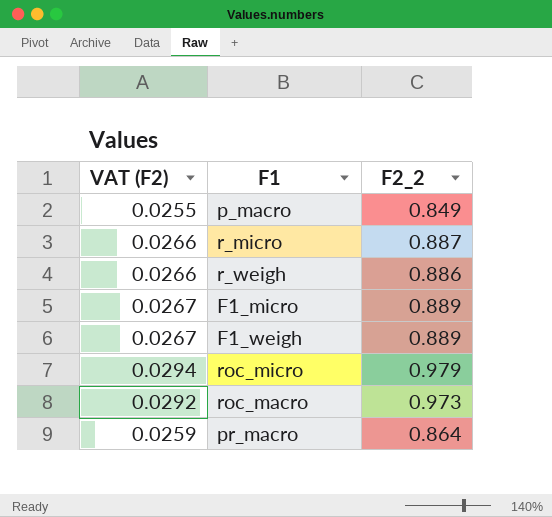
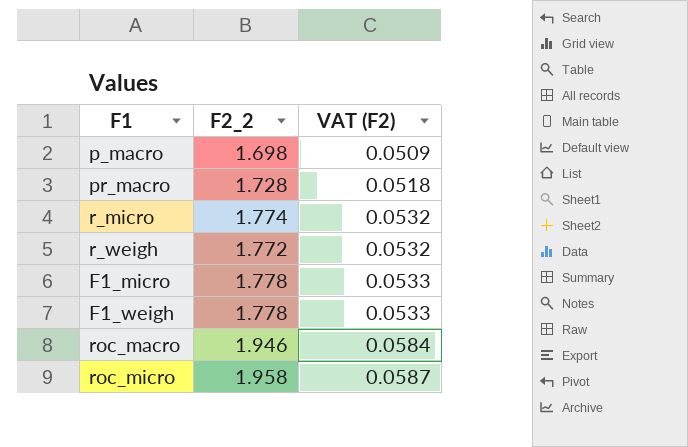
row order: none -> VAT (F2) ascending
column VAT (F2) | position: 1 -> 3
p_macro | F2_2: 0.849 -> 1.698
p_macro | VAT (F2): 0.0255 -> 0.0509
pr_macro | F2_2: 0.864 -> 1.728
pr_macro | VAT (F2): 0.0259 -> 0.0518
r_micro | F2_2: 0.887 -> 1.774
r_micro | VAT (F2): 0.0266 -> 0.0532
r_weigh | F2_2: 0.886 -> 1.772
r_weigh | VAT (F2): 0.0266 -> 0.0532
F1_micro | F2_2: 0.889 -> 1.778
F1_micro | VAT (F2): 0.0267 -> 0.0533
F1_weigh | F2_2: 0.889 -> 1.778
F1_weigh | VAT (F2): 0.0267 -> 0.0533
roc_macro | F2_2: 0.973 -> 1.946
roc_macro | VAT (F2): 0.0292 -> 0.0584
roc_micro | F2_2: 0.979 -> 1.958
roc_micro | VAT (F2): 0.0294 -> 0.0587

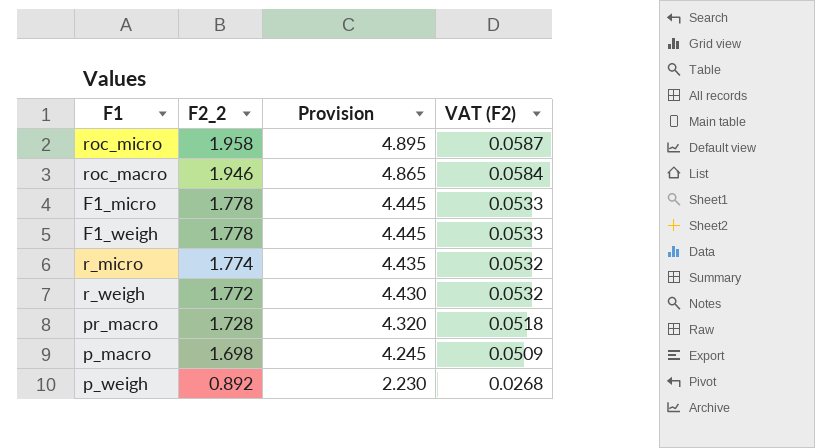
row order: VAT (F2) ascending -> F2_2 descending
column Provision | formula: none -> [F2_2] * 2.5
row p_weigh: none -> 0.892 | 2.230 | 0.0268

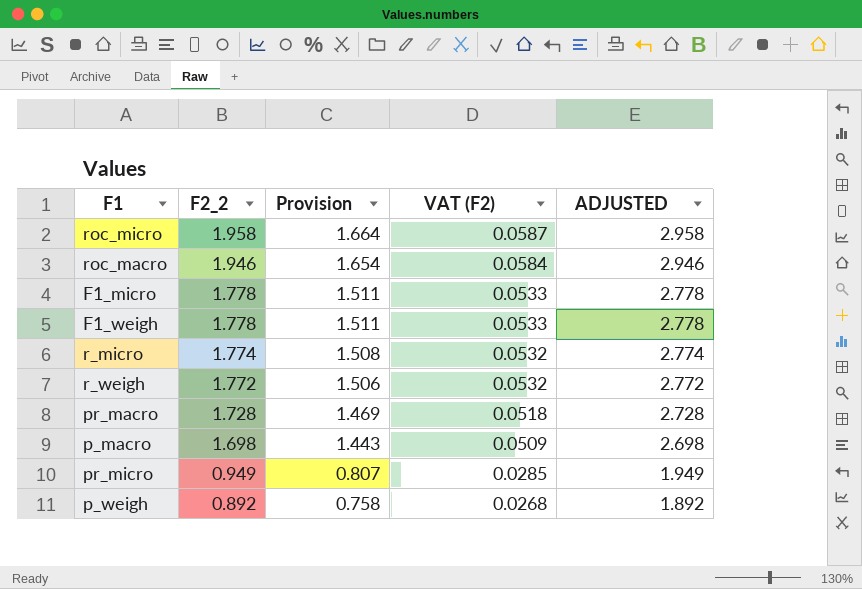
column Provision | formula: [F2_2] * 2.5 -> [F2_2] * 0.85
column ADJUSTED | formula: none -> [F2_2] + 1
row pr_micro: none -> 0.949 | 0.807 | 0.0285 | 1.949

